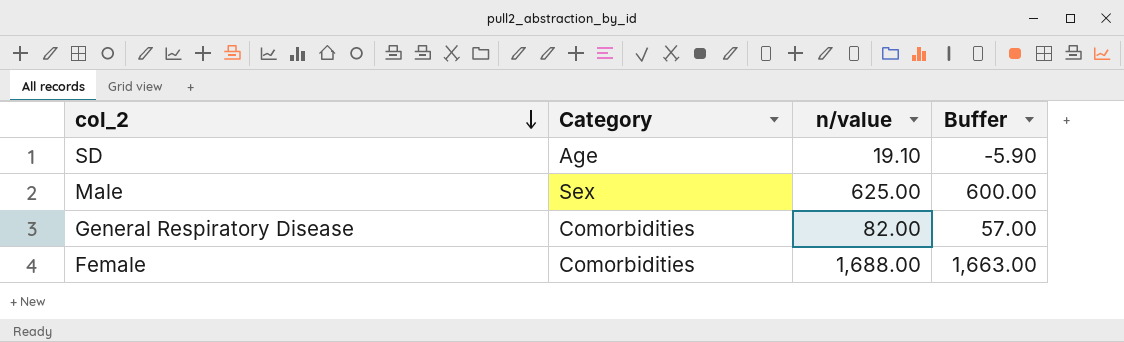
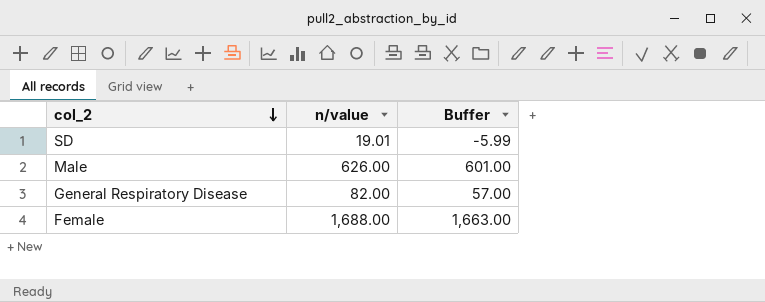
column Category | position: 2 -> none
SD | n/value: 19.10 -> 19.01
SD | Buffer: -5.90 -> -5.99
Male | n/value: 625.00 -> 626.00
Male | Buffer: 600.00 -> 601.00

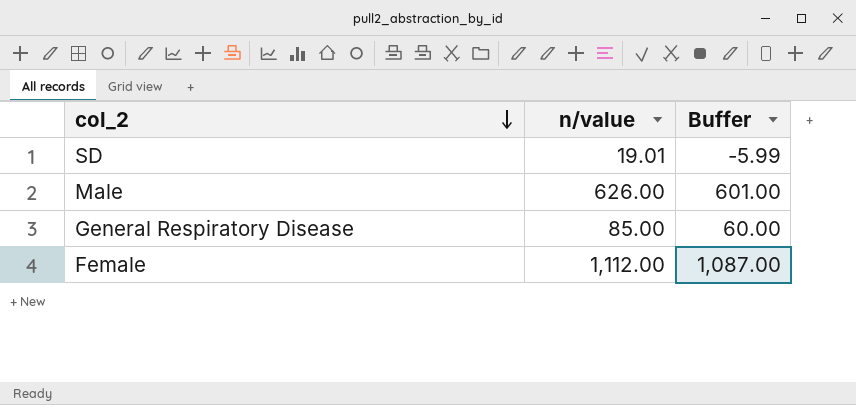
General Respiratory Disease | n/value: 82.00 -> 85.00
General Respiratory Disease | Buffer: 57.00 -> 60.00
Female | n/value: 1,688.00 -> 1,112.00
Female | Buffer: 1,663.00 -> 1,087.00

